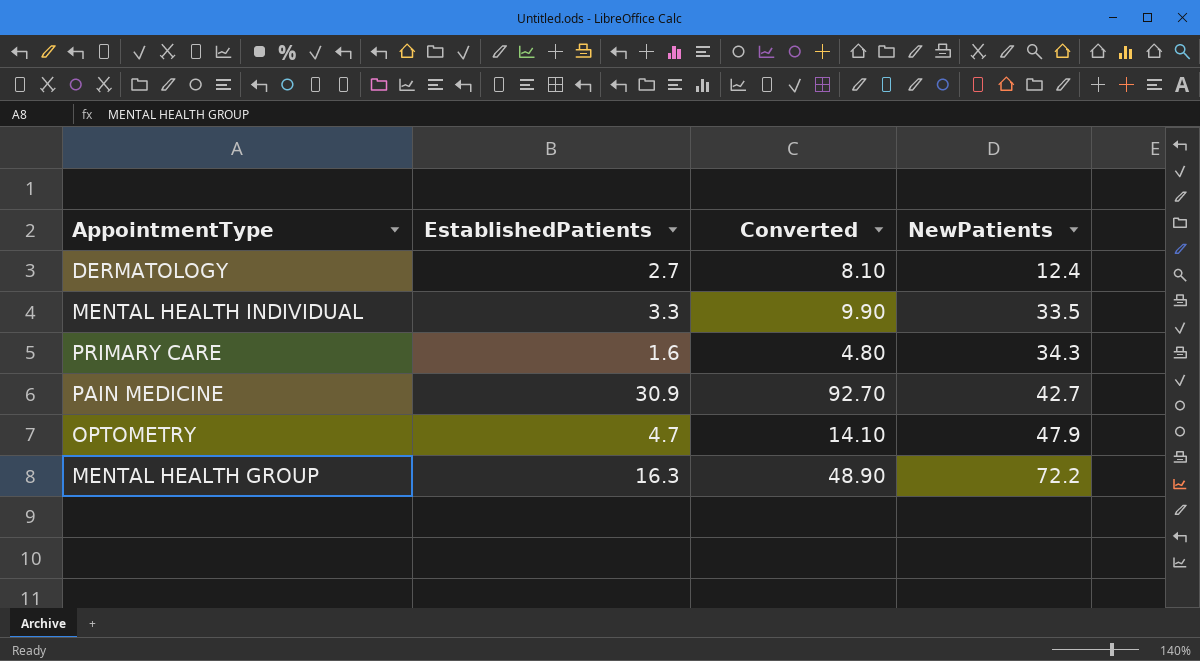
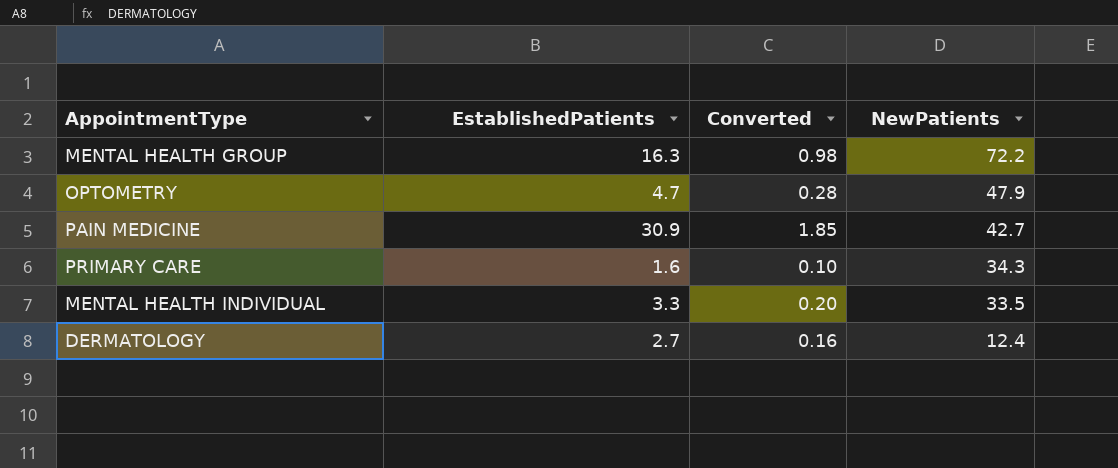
row order: NewPatients ascending -> NewPatients descending
column Converted | formula: [EstablishedPatients] * 3 -> [EstablishedPatients] * 0.06

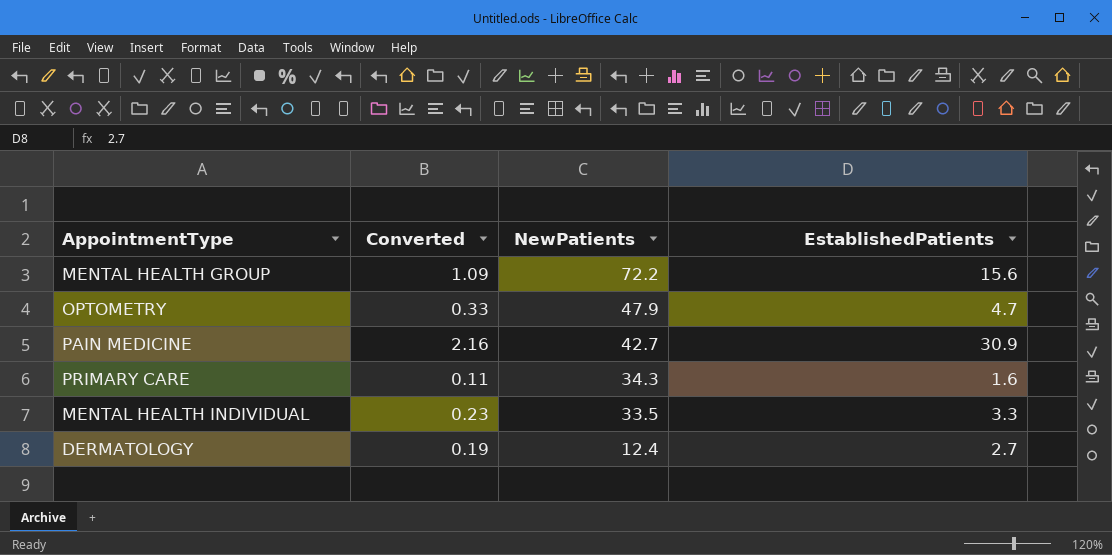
column Converted | formula: [EstablishedPatients] * 0.06 -> [EstablishedPatients] * 0.07
column EstablishedPatients | position: 2 -> 4
MENTAL HEALTH GROUP | EstablishedPatients: 16.3 -> 15.6

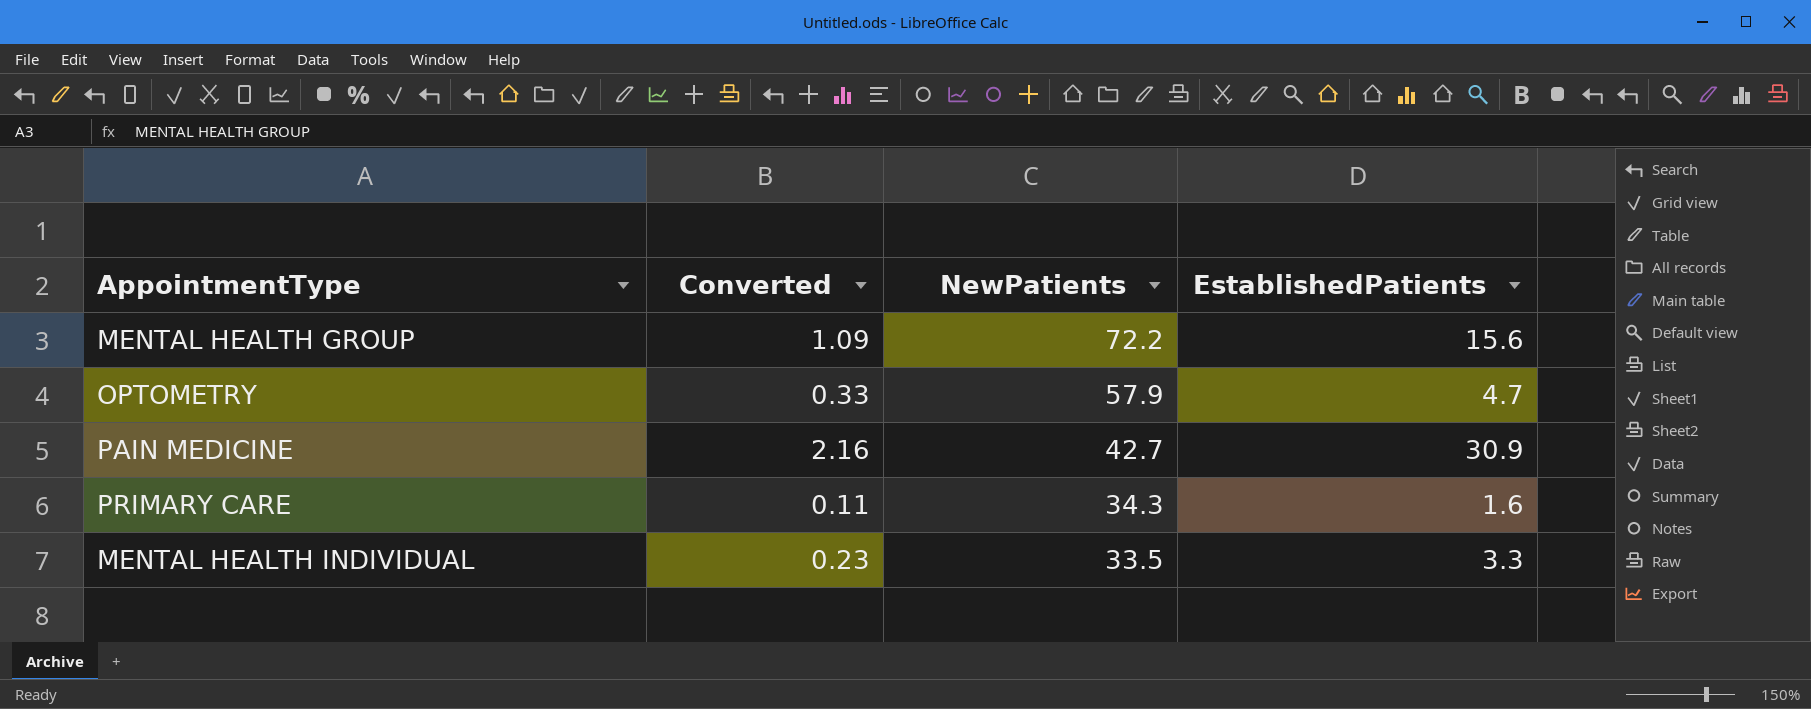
row DERMATOLOGY: 0.19 | 12.4 | 2.7 -> none
OPTOMETRY | NewPatients: 47.9 -> 57.9

